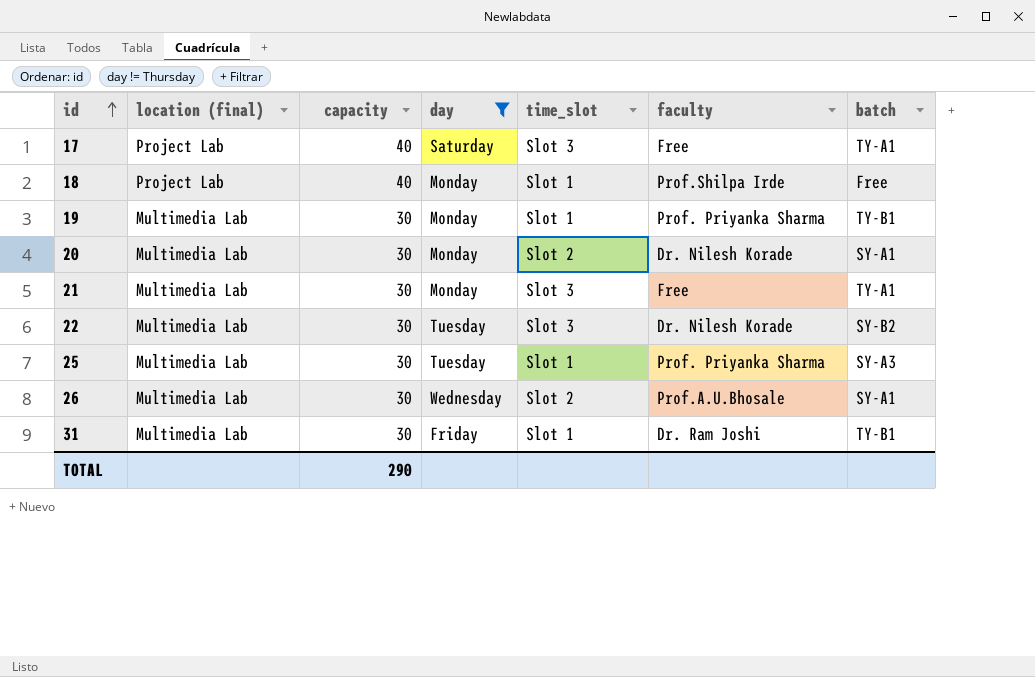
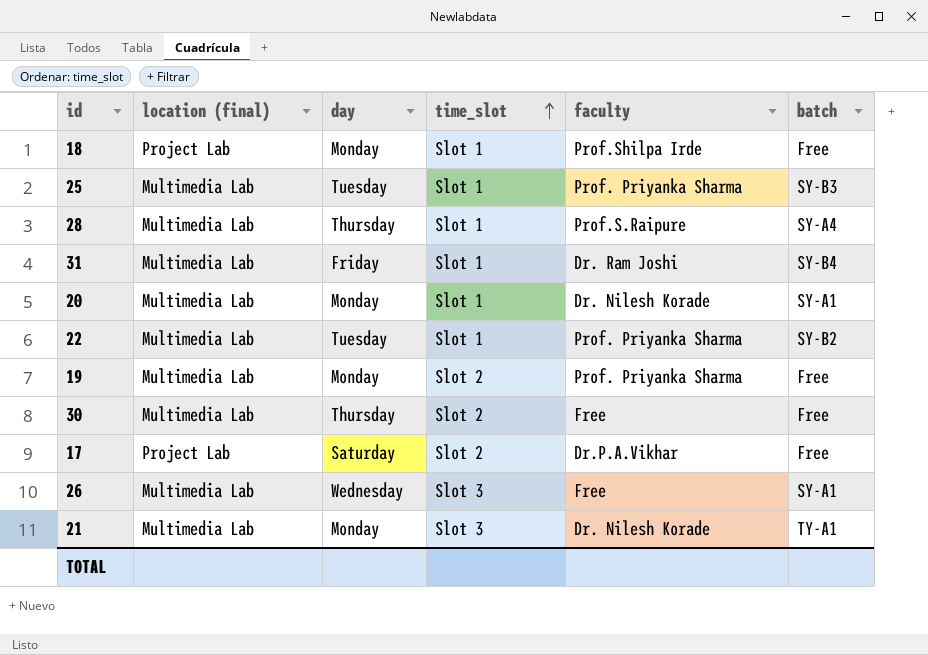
filter: day != Thursday -> none
row order: id ascending -> time_slot ascending
column capacity | position: 3 -> none
25 | batch: SY-A3 -> SY-B3
31 | batch: TY-B1 -> SY-B4
20 | time_slot: Slot 2 -> Slot 1
22 | time_slot: Slot 3 -> Slot 1
22 | faculty: Dr. Nilesh Korade -> Prof. Priyanka Sharma
19 | time_slot: Slot 1 -> Slot 2
19 | batch: TY-B1 -> Free
17 | time_slot: Slot 3 -> Slot 2
17 | faculty: Free -> Dr.P.A.Vikhar
17 | batch: TY-A1 -> Free
26 | time_slot: Slot 2 -> Slot 3
26 | faculty: Prof.A.U.Bhosale -> Free
21 | faculty: Free -> Dr. Nilesh Korade

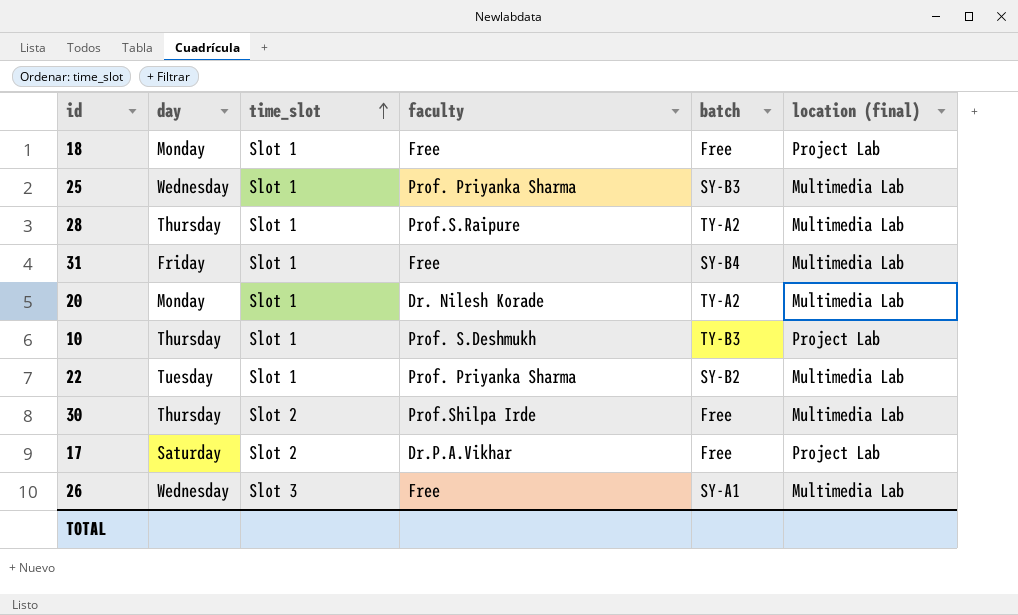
column location (final) | position: 2 -> 6
row 19: Multimedia Lab | Monday | Slot 2 | Prof. Priyanka Sharma | Free -> none
row 21: Multimedia Lab | Monday | Slot 3 | Dr. Nilesh Korade | TY-A1 -> none
18 | faculty: Prof.Shilpa Irde -> Free
25 | day: Tuesday -> Wednesday
28 | batch: SY-A4 -> TY-A2
31 | faculty: Dr. Ram Joshi -> Free
20 | batch: SY-A1 -> TY-A2
row 10: none -> Thursday | Slot 1 | Prof. S.Deshmukh | TY-B3 | Project Lab
30 | faculty: Free -> Prof.Shilpa Irde

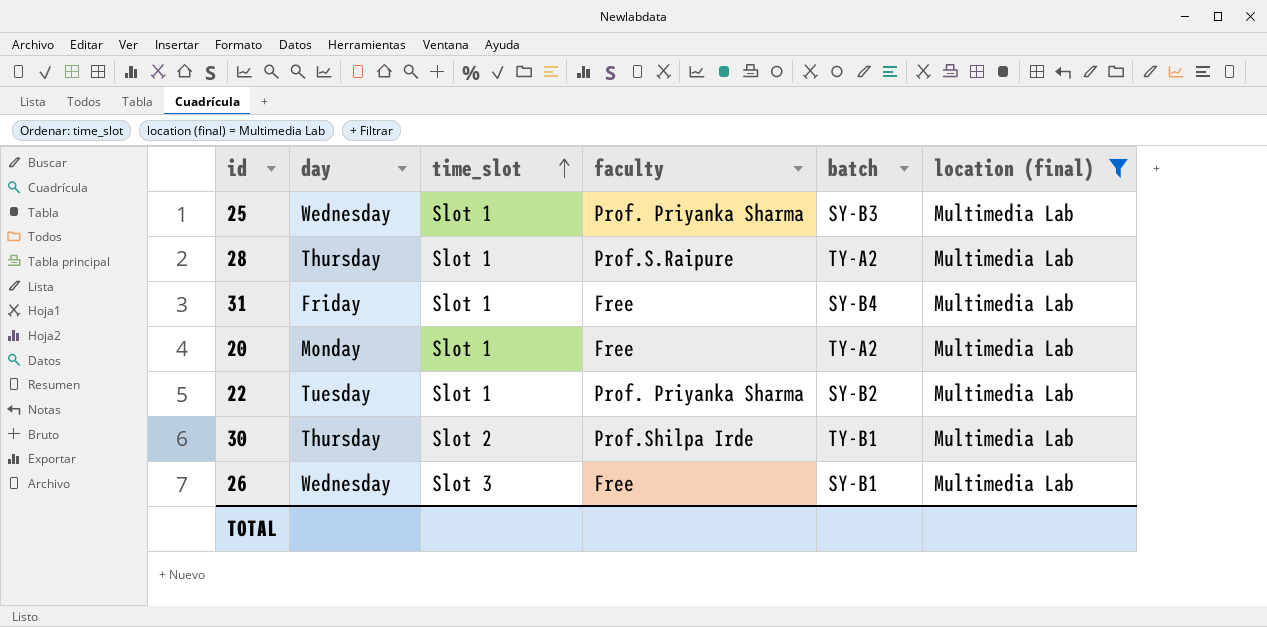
filter: none -> location (final) = Multimedia Lab
20 | faculty: Dr. Nilesh Korade -> Free
30 | batch: Free -> TY-B1
26 | batch: SY-A1 -> SY-B1

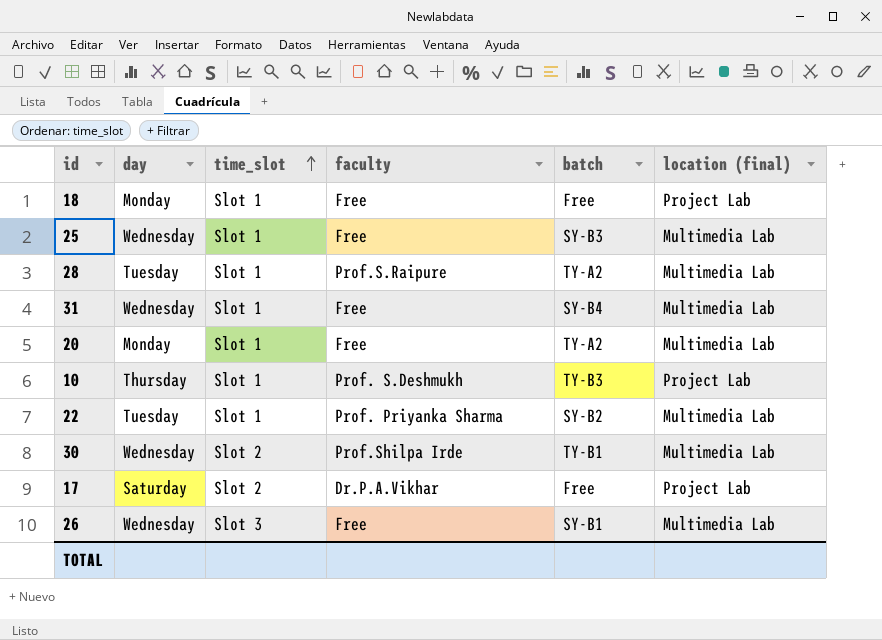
filter: location (final) = Multimedia Lab -> none
25 | faculty: Prof. Priyanka Sharma -> Free
28 | day: Thursday -> Tuesday
31 | day: Friday -> Wednesday
30 | day: Thursday -> Wednesday

